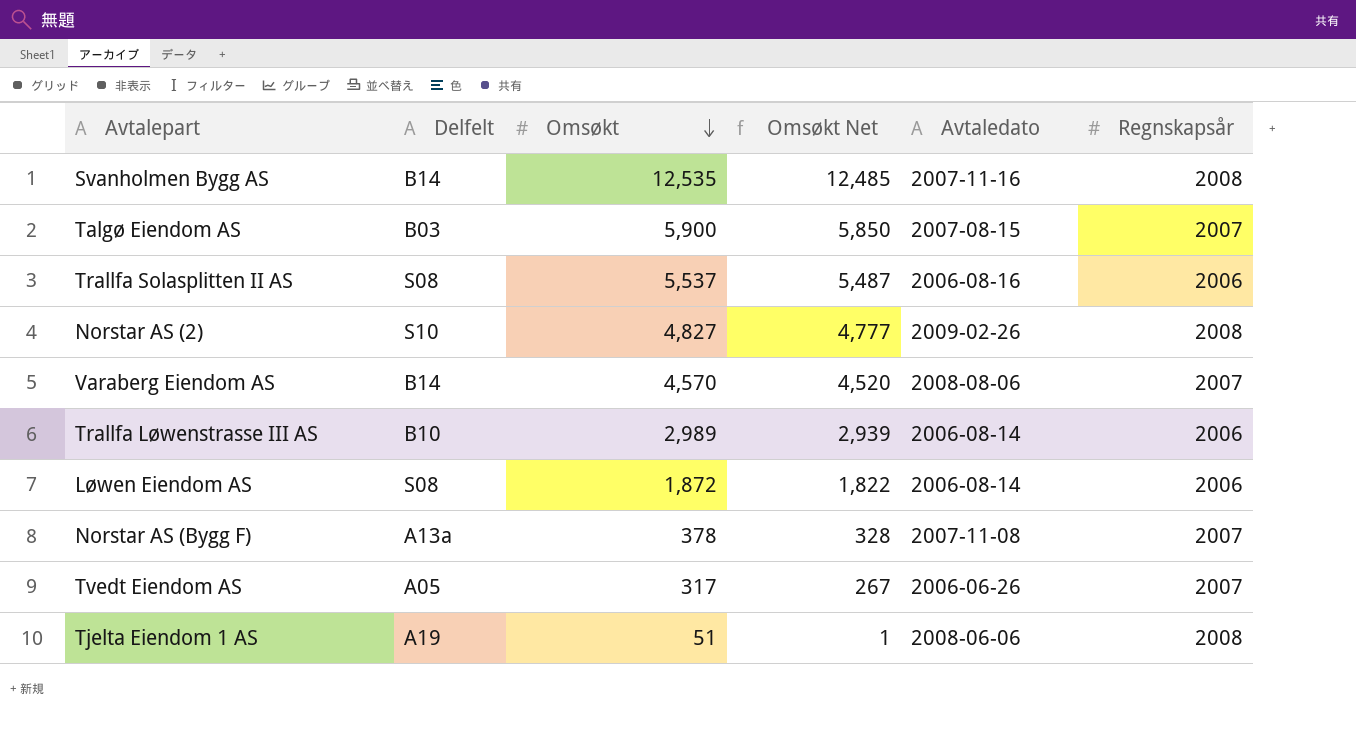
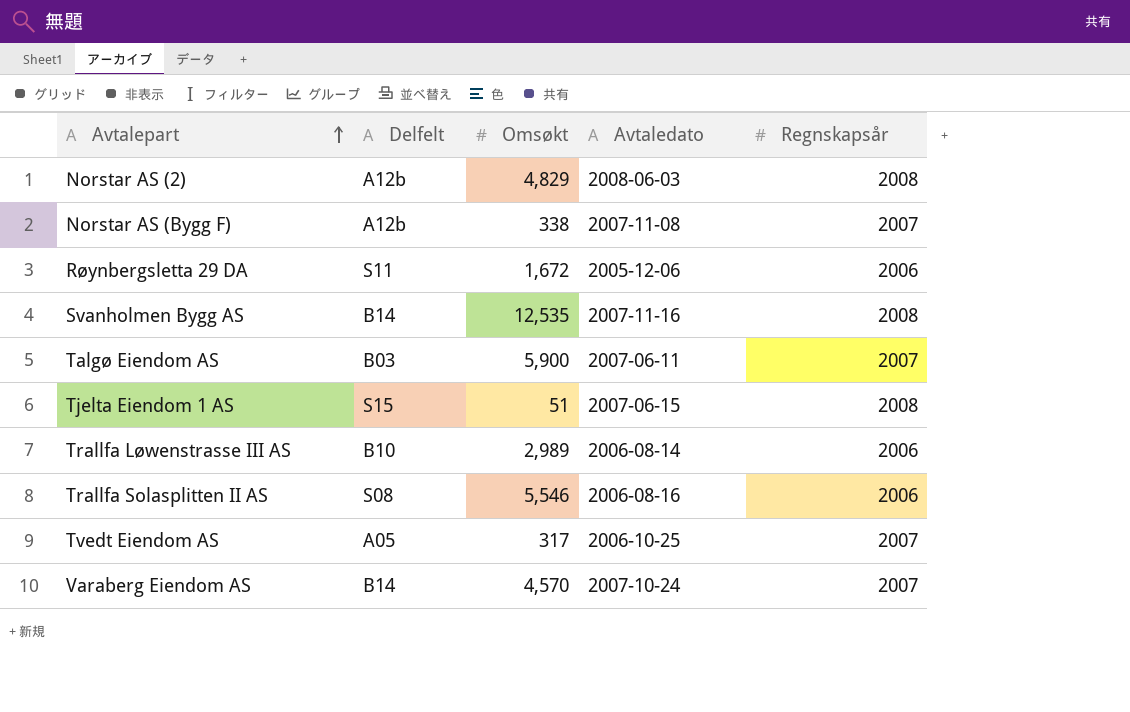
row order: Omsøkt descending -> Avtalepart ascending
column Omsøkt Net | formula: [Omsøkt] - 50 -> none
row Løwen Eiendom AS: S08 | 1,872 | 1,822 | 2006-08-14 | 2006 -> none
Norstar AS (2) | Delfelt: S10 -> A12b
Norstar AS (2) | Omsøkt: 4,827 -> 4,829
Norstar AS (2) | Avtaledato: 2009-02-26 -> 2008-06-03
Norstar AS (Bygg F) | Delfelt: A13a -> A12b
Norstar AS (Bygg F) | Omsøkt: 378 -> 338
row Røynbergsletta 29 DA: none -> S11 | 1,672 | 2005-12-06 | 2006
Talgø Eiendom AS | Avtaledato: 2007-08-15 -> 2007-06-11
Tjelta Eiendom 1 AS | Delfelt: A19 -> S15
Tjelta Eiendom 1 AS | Avtaledato: 2008-06-06 -> 2007-06-15
Trallfa Solasplitten II AS | Omsøkt: 5,537 -> 5,546
Tvedt Eiendom AS | Avtaledato: 2006-06-26 -> 2006-10-25
Varaberg Eiendom AS | Avtaledato: 2008-08-06 -> 2007-10-24

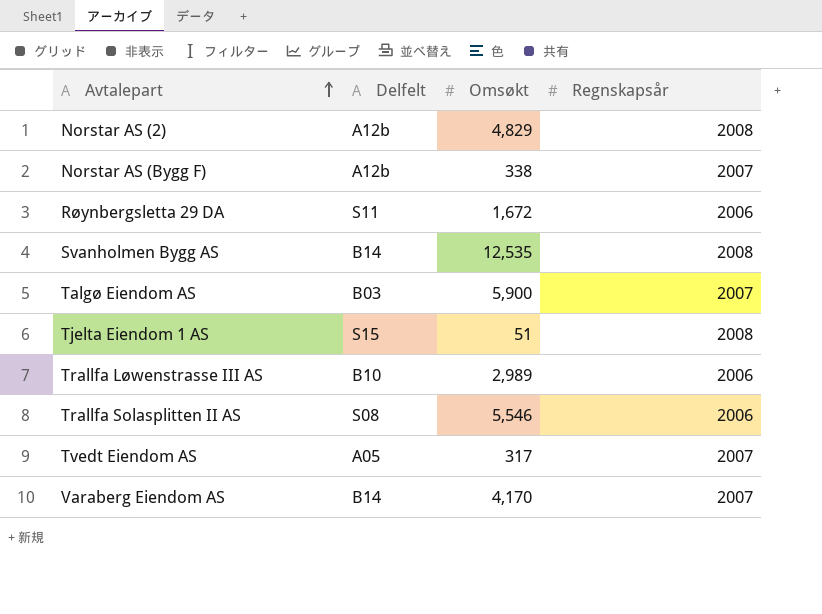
column Avtaledato | position: 4 -> none
Varaberg Eiendom AS | Omsøkt: 4,570 -> 4,170

